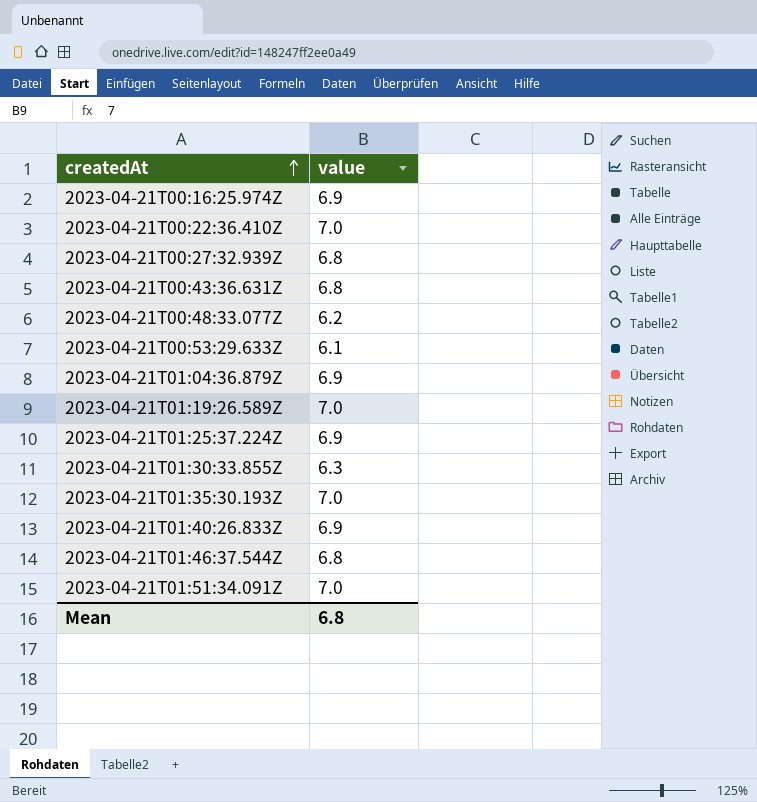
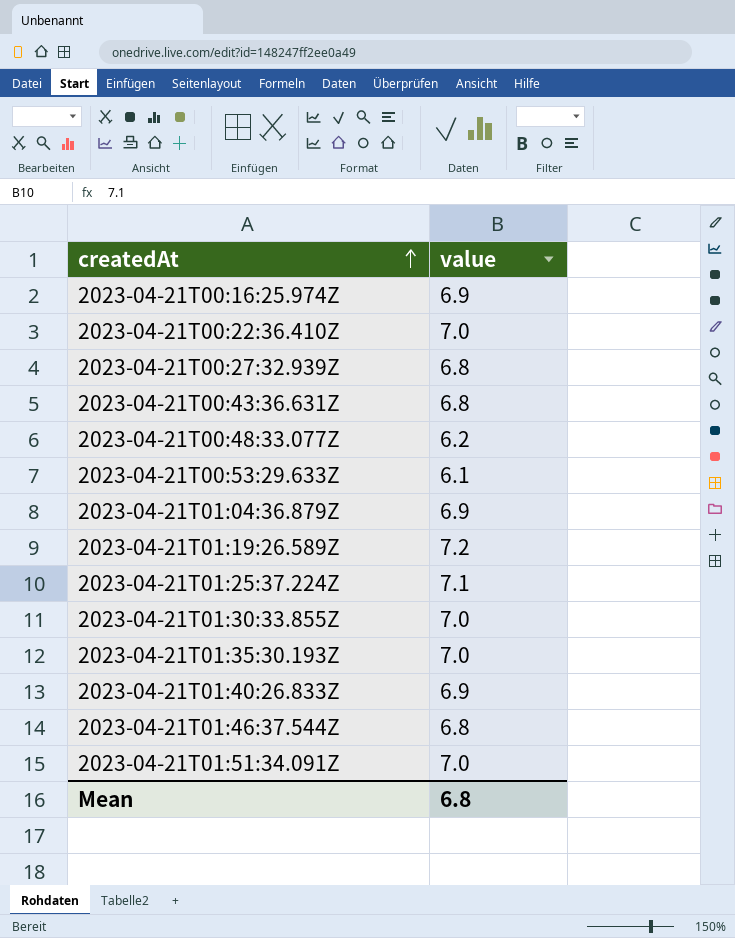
2023-04-21T01:19:26.589Z | value: 7.0 -> 7.2
2023-04-21T01:25:37.224Z | value: 6.9 -> 7.1
2023-04-21T01:30:33.855Z | value: 6.3 -> 7.0

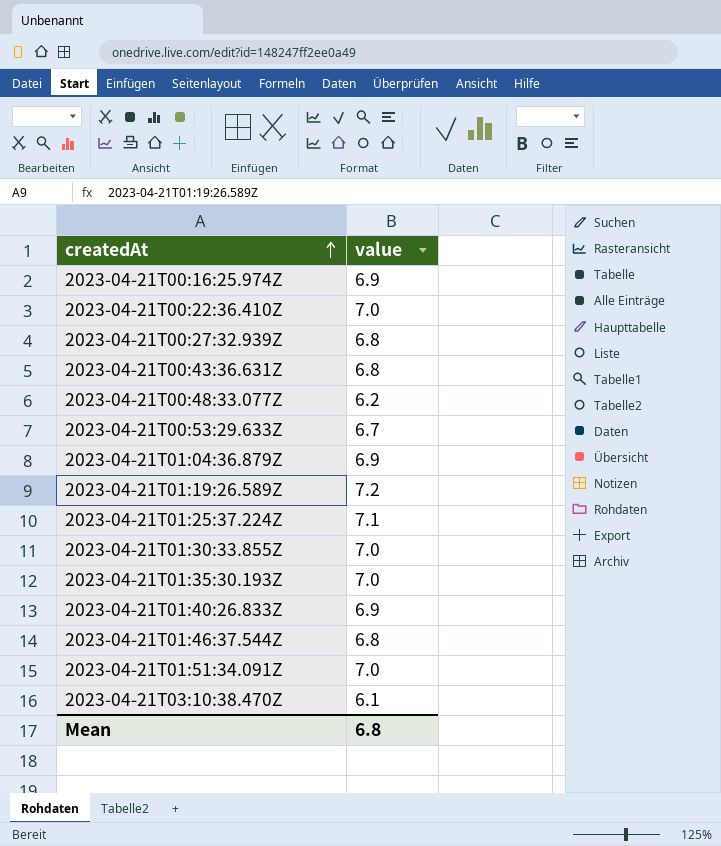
2023-04-21T00:53:29.633Z | value: 6.1 -> 6.7
row 2023-04-21T03:10:38.470Z: none -> 6.1

